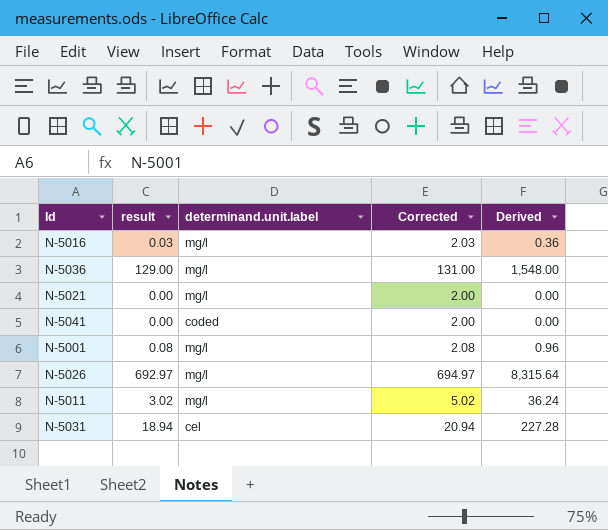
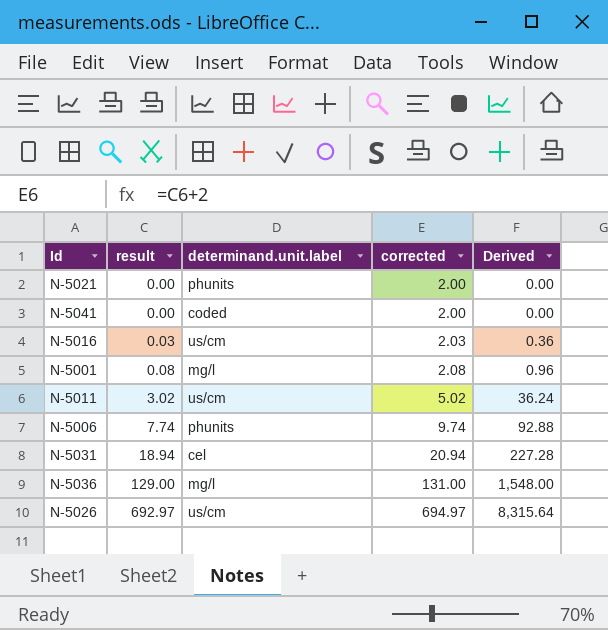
row order: none -> result ascending
column name: Corrected -> corrected
N-5021 | determinand.unit.label: mg/l -> phunits
N-5016 | determinand.unit.label: mg/l -> us/cm
N-5011 | determinand.unit.label: mg/l -> us/cm
row N-5006: none -> 7.74 | phunits | 9.74 | 92.88
N-5026 | determinand.unit.label: mg/l -> us/cm

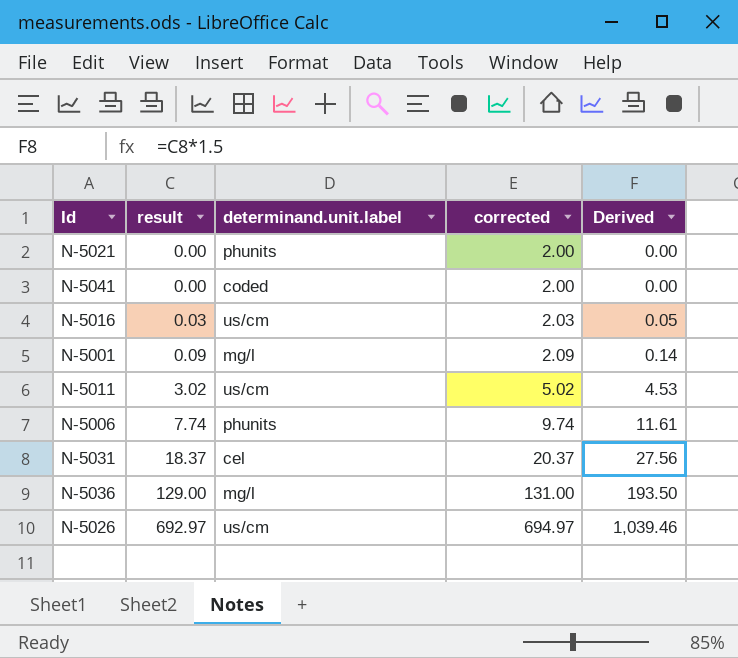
column Derived | formula: [result] * 12 -> [result] * 1.5
N-5001 | result: 0.08 -> 0.09
N-5001 | corrected: 2.08 -> 2.09
N-5031 | result: 18.94 -> 18.37
N-5031 | corrected: 20.94 -> 20.37

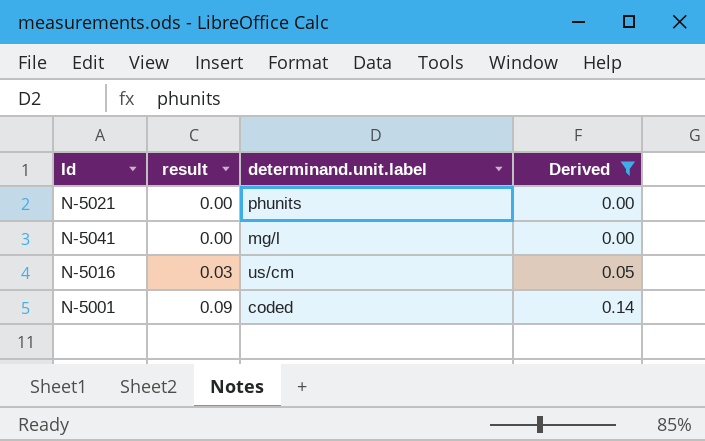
filter: none -> Derived <= 0.14
column corrected | formula: [result] + 2 -> none
N-5041 | determinand.unit.label: coded -> mg/l
N-5001 | determinand.unit.label: mg/l -> coded

